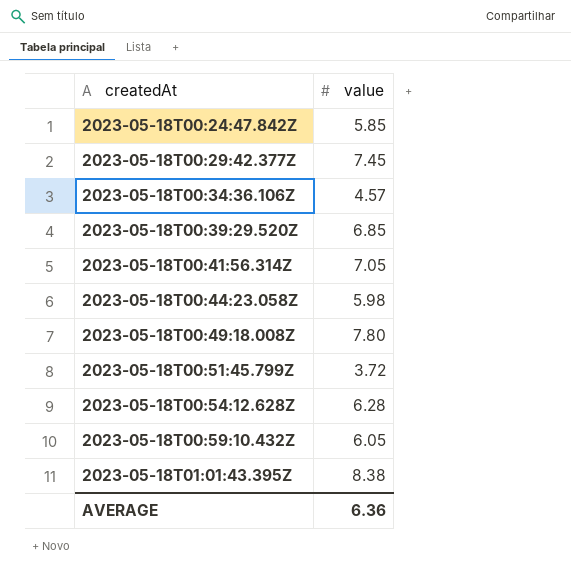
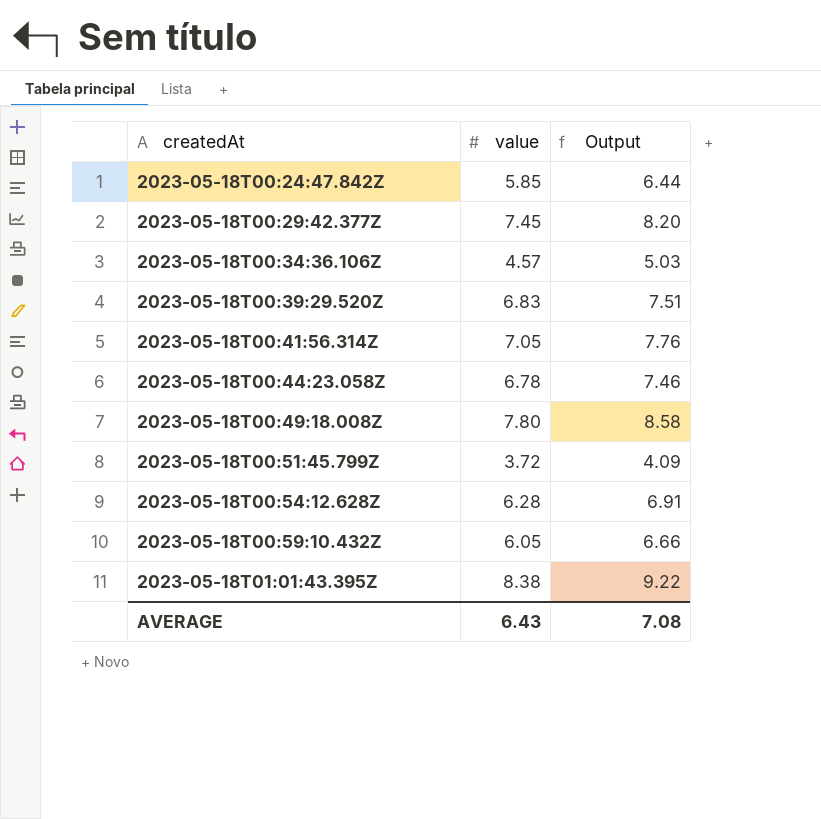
column Output | formula: none -> [value] * 1.1
2023-05-18T00:39:29.520Z | value: 6.85 -> 6.83
2023-05-18T00:44:23.058Z | value: 5.98 -> 6.78
AVERAGE | value: 6.36 -> 6.43

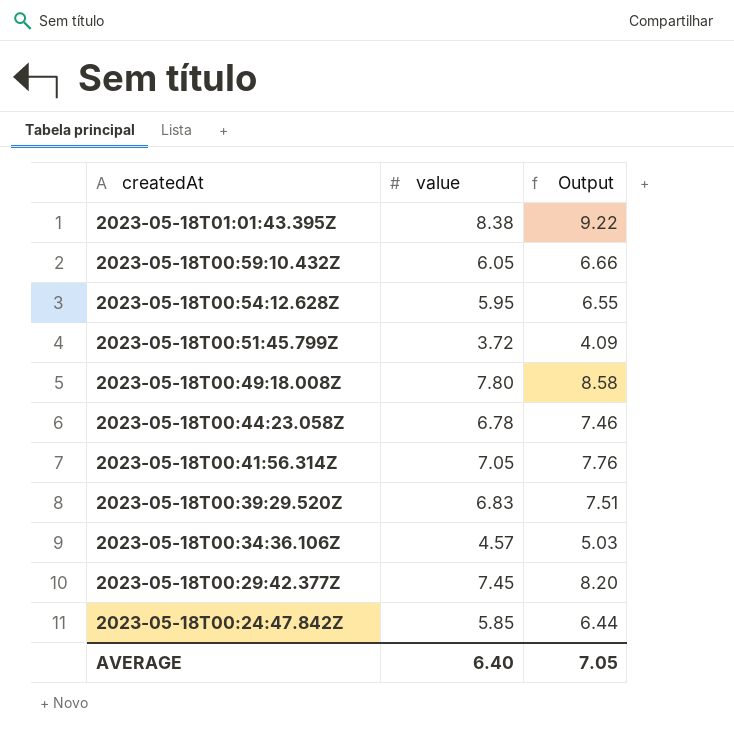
row order: createdAt ascending -> createdAt descending
2023-05-18T00:54:12.628Z | value: 6.28 -> 5.95
2023-05-18T00:54:12.628Z | Output: 6.91 -> 6.55
AVERAGE | value: 6.43 -> 6.40
AVERAGE | Output: 7.08 -> 7.05

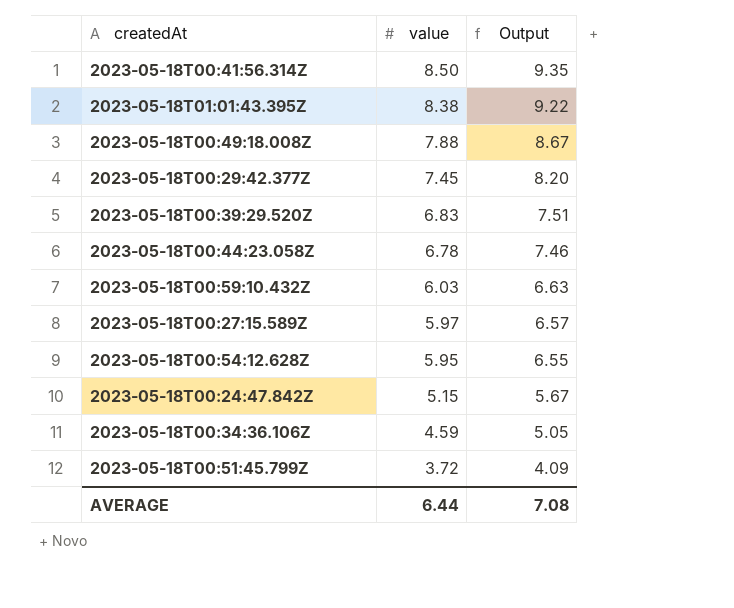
row order: createdAt descending -> value descending
2023-05-18T00:41:56.314Z | value: 7.05 -> 8.50
2023-05-18T00:41:56.314Z | Output: 7.76 -> 9.35
2023-05-18T00:49:18.008Z | value: 7.80 -> 7.88
2023-05-18T00:49:18.008Z | Output: 8.58 -> 8.67
2023-05-18T00:59:10.432Z | value: 6.05 -> 6.03
2023-05-18T00:59:10.432Z | Output: 6.66 -> 6.63
row 2023-05-18T00:27:15.589Z: none -> 5.97 | 6.57
2023-05-18T00:24:47.842Z | value: 5.85 -> 5.15
2023-05-18T00:24:47.842Z | Output: 6.44 -> 5.67
2023-05-18T00:34:36.106Z | value: 4.57 -> 4.59
2023-05-18T00:34:36.106Z | Output: 5.03 -> 5.05
AVERAGE | value: 6.40 -> 6.44
AVERAGE | Output: 7.05 -> 7.08

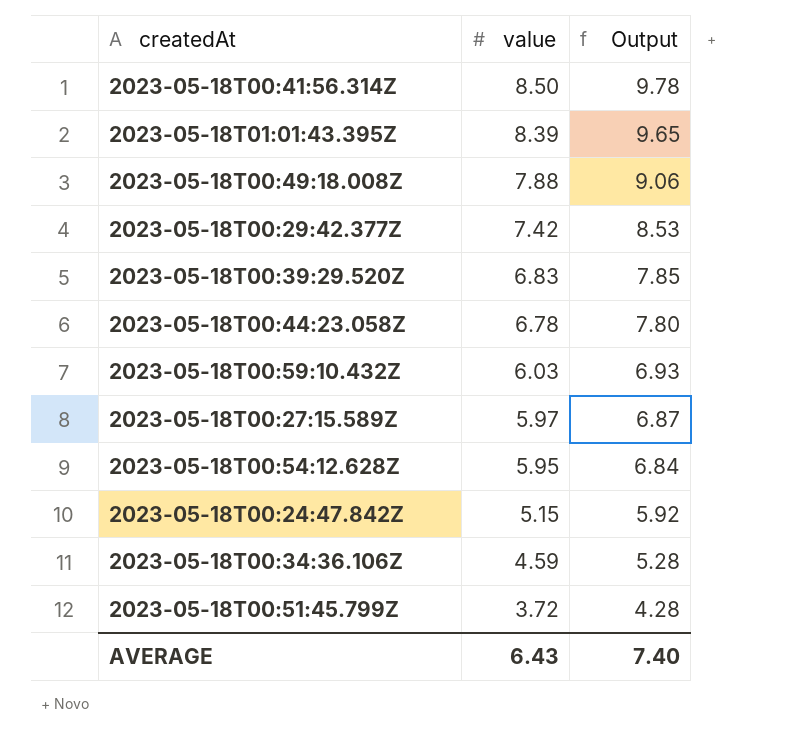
column Output | formula: [value] * 1.1 -> [value] * 1.15
2023-05-18T01:01:43.395Z | value: 8.38 -> 8.39
2023-05-18T00:29:42.377Z | value: 7.45 -> 7.42
AVERAGE | value: 6.44 -> 6.43
AVERAGE | Output: 7.08 -> 7.40

